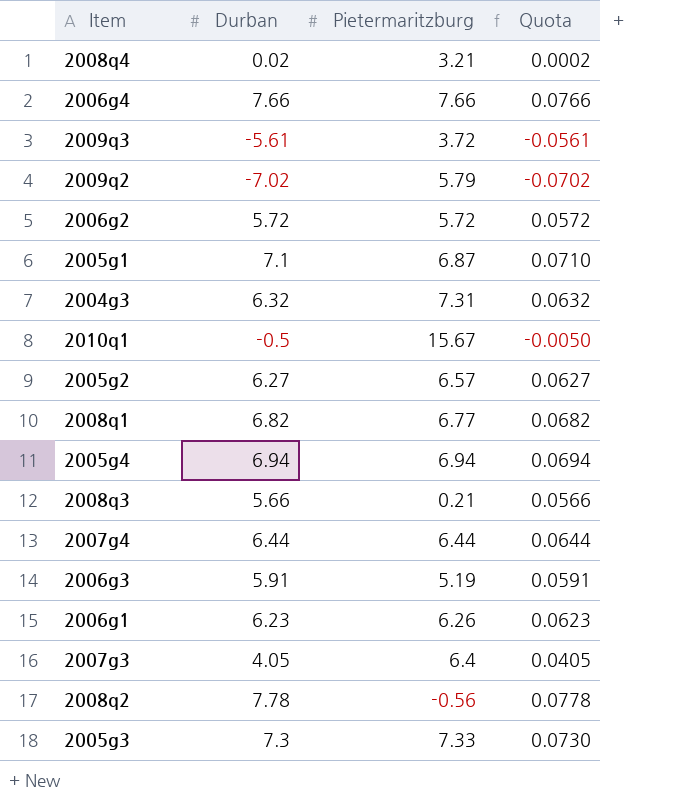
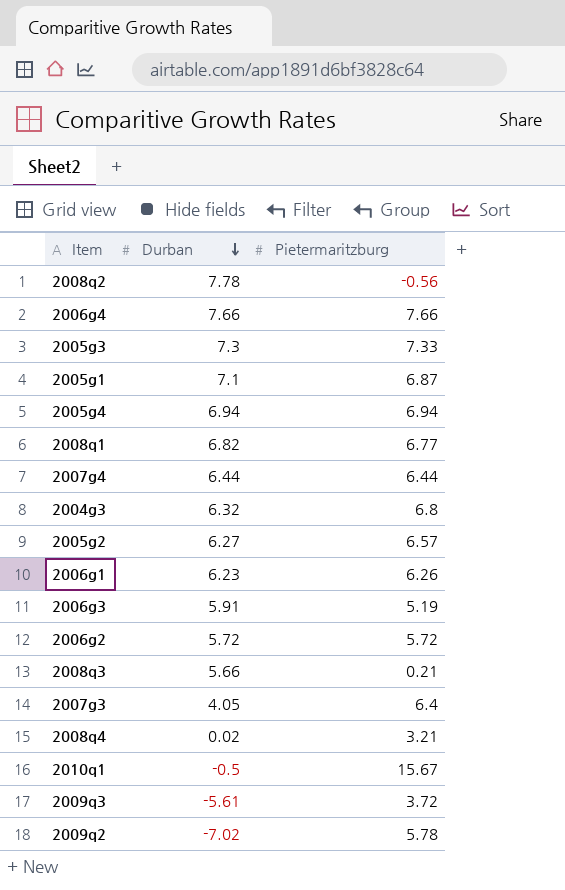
row order: none -> Durban descending
column Quota | formula: [Durban] * 0.01 -> none
2004g3 | Pietermaritzburg: 7.31 -> 6.8
2009q2 | Pietermaritzburg: 5.79 -> 5.78

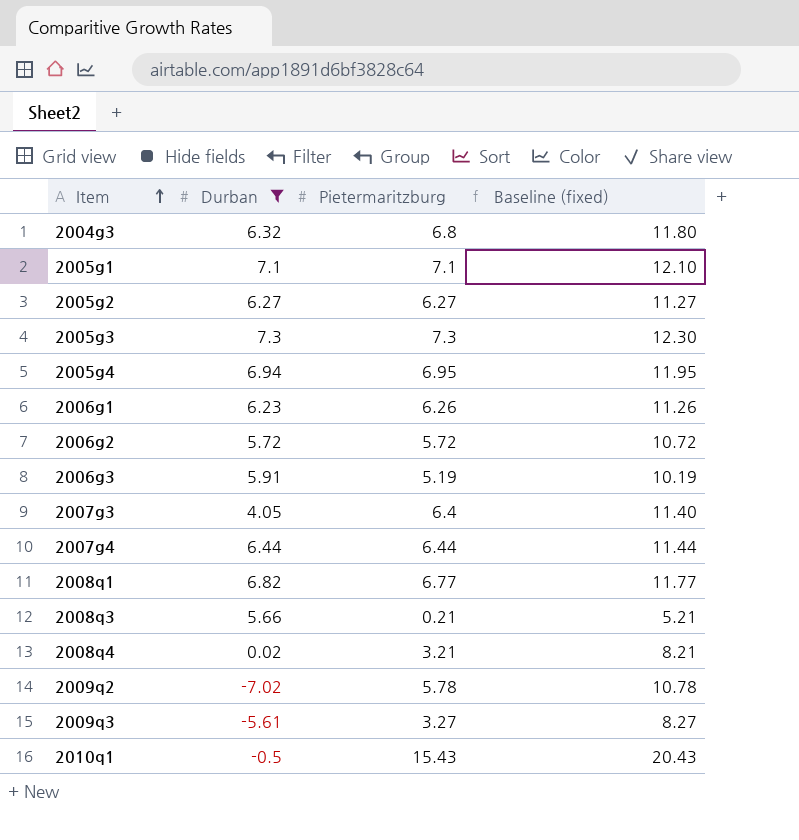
filter: none -> Durban <= 7.3
row order: Durban descending -> Item ascending
column Baseline (fixed) | formula: none -> [Pietermaritzburg] + 5
2005g1 | Pietermaritzburg: 6.87 -> 7.1
2005g2 | Pietermaritzburg: 6.57 -> 6.27
2005g3 | Pietermaritzburg: 7.33 -> 7.3
2005g4 | Pietermaritzburg: 6.94 -> 6.95
2009q3 | Pietermaritzburg: 3.72 -> 3.27
2010q1 | Pietermaritzburg: 15.67 -> 15.43

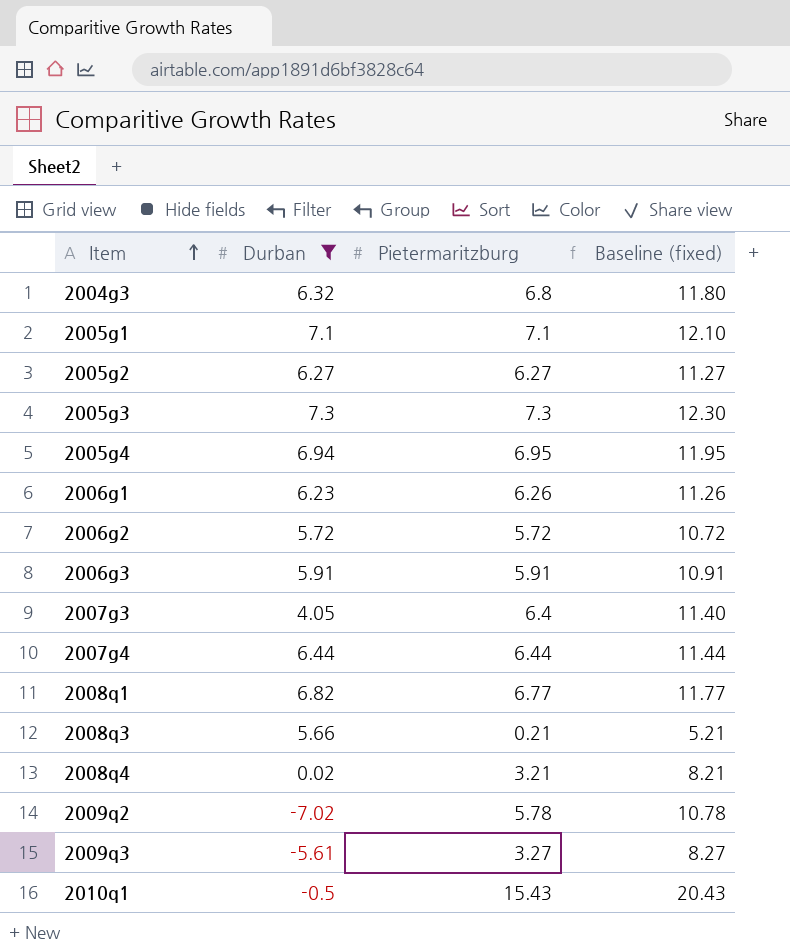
2006g3 | Pietermaritzburg: 5.19 -> 5.91
2006g3 | Baseline (fixed): 10.19 -> 10.91

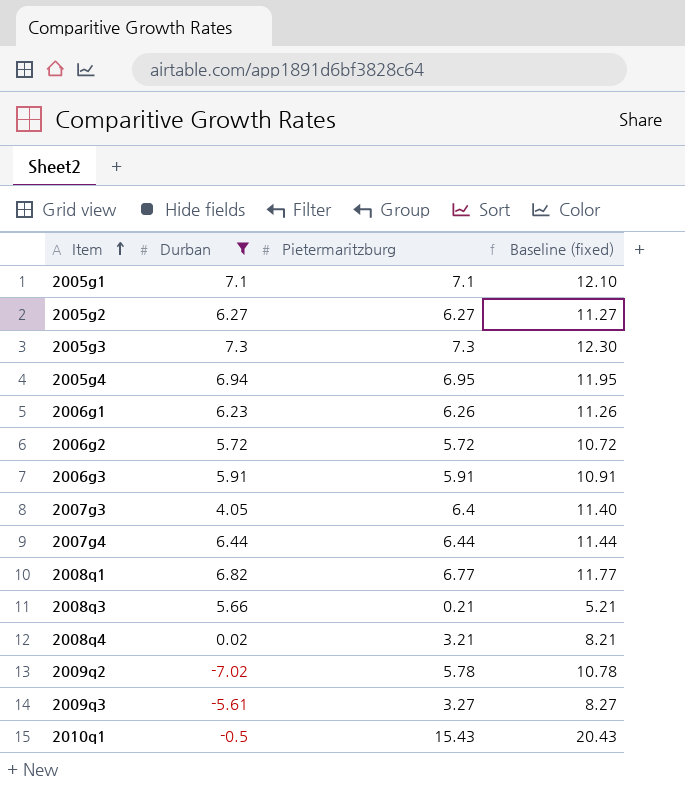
row 2004g3: 6.32 | 6.8 | 11.80 -> none

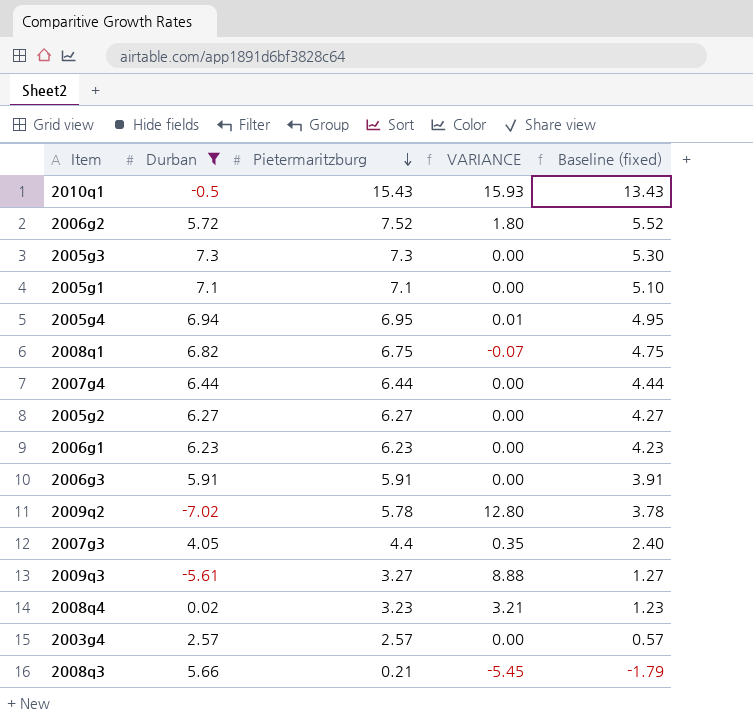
row order: Item ascending -> Pietermaritzburg descending
column VARIANCE | formula: none -> [Pietermaritzburg] - [Durban]
column Baseline (fixed) | formula: [Pietermaritzburg] + 5 -> [Pietermaritzburg] - 2
2006g2 | Pietermaritzburg: 5.72 -> 7.52
2008q1 | Pietermaritzburg: 6.77 -> 6.75
2006g1 | Pietermaritzburg: 6.26 -> 6.23
2007g3 | Pietermaritzburg: 6.4 -> 4.4
2008q4 | Pietermaritzburg: 3.21 -> 3.23
row 2003g4: none -> 2.57 | 2.57 | 0.00 | 0.57

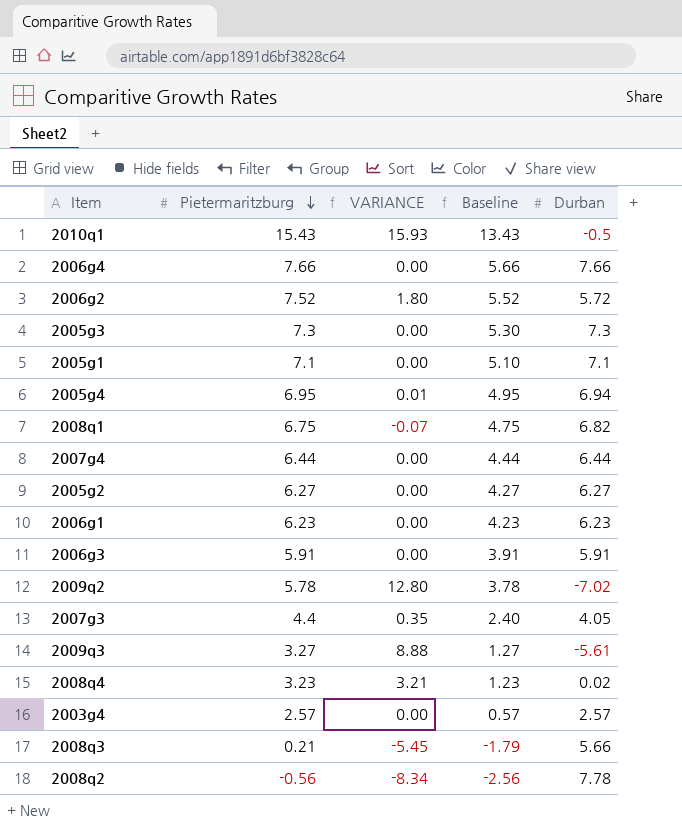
filter: Durban <= 7.3 -> none
column name: Baseline (fixed) -> Baseline
column Durban | position: 2 -> 5

